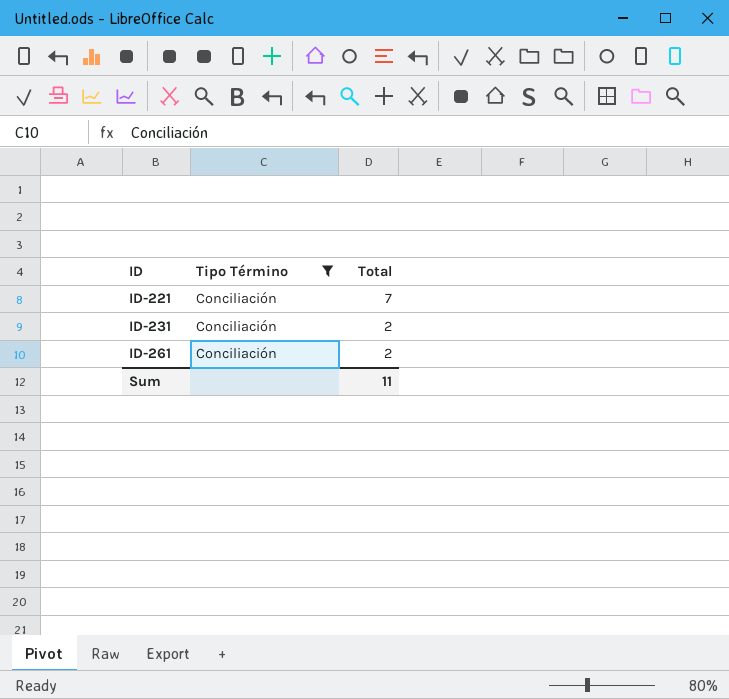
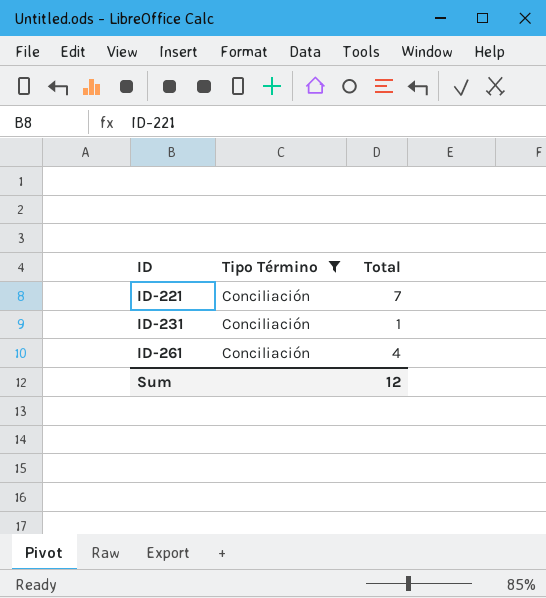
ID-231 | Total: 2 -> 1
ID-261 | Total: 2 -> 4
Sum | Total: 11 -> 12

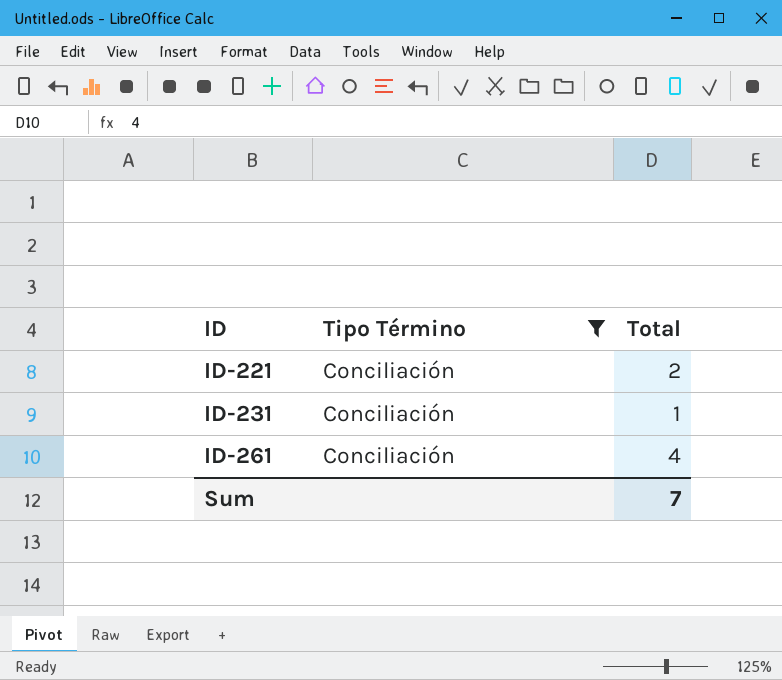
ID-221 | Total: 7 -> 2
Sum | Total: 12 -> 7

